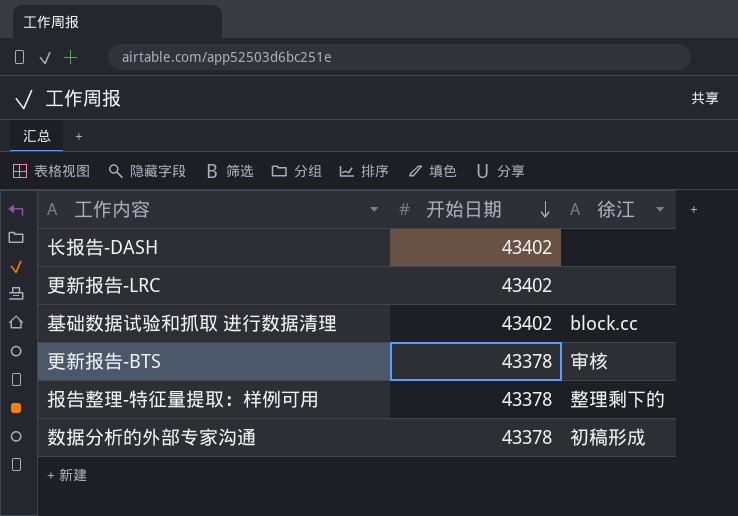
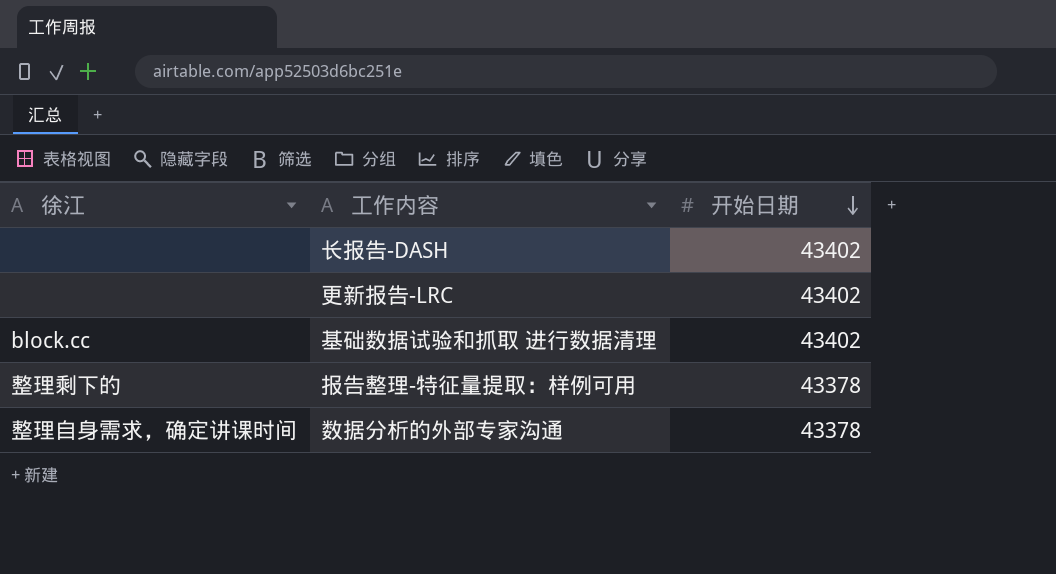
column 徐江 | position: 3 -> 1
row 更新报告-BTS: 43378 | 审核 -> none
数据分析的外部专家沟通 | 徐江: 初稿形成 -> 整理自身需求，确定讲课时间

